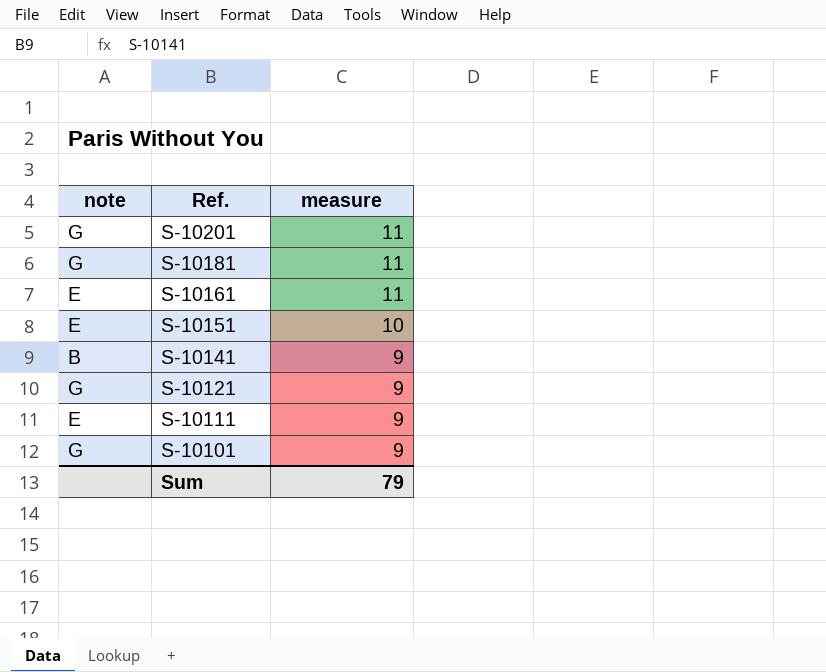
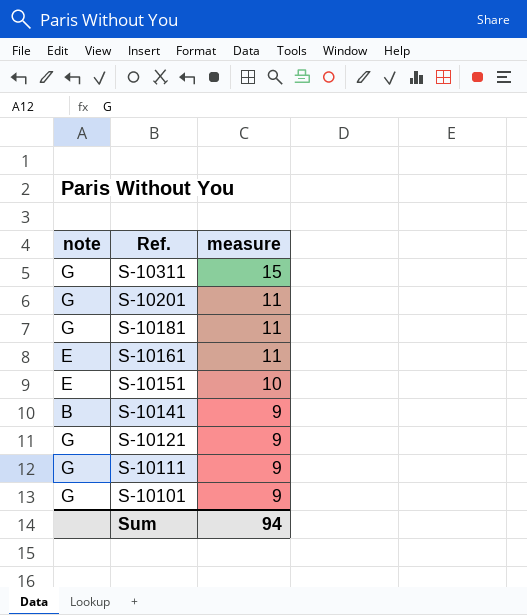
row S-10311: none -> G | 15
S-10111 | note: E -> G
Sum | measure: 79 -> 94

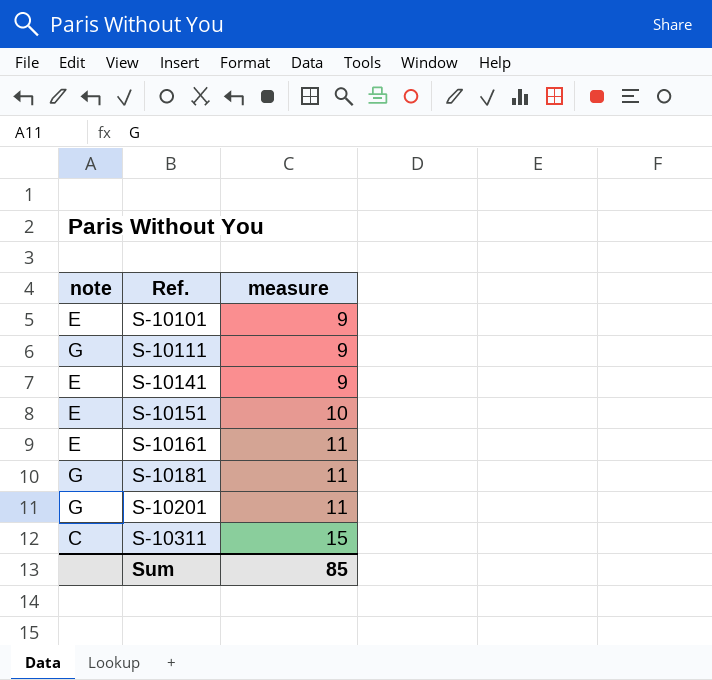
row order: Ref. descending -> Ref. ascending
row S-10121: G | 9 -> none
S-10101 | note: G -> E
S-10141 | note: B -> E
S-10311 | note: G -> C
Sum | measure: 94 -> 85

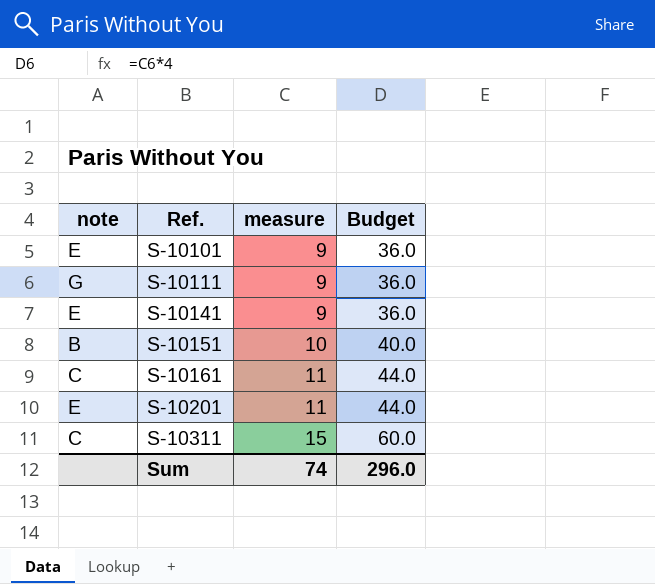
column Budget | formula: none -> [measure] * 4
row S-10181: G | 11 -> none
S-10151 | note: E -> B
S-10161 | note: E -> C
S-10201 | note: G -> E
Sum | measure: 85 -> 74

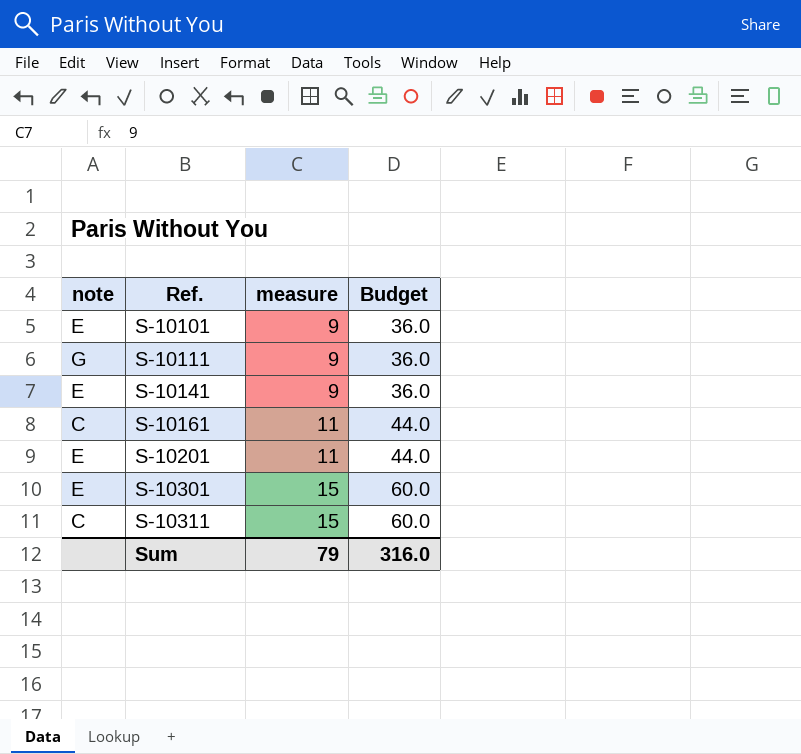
row S-10151: B | 10 | 40.0 -> none
row S-10301: none -> E | 15 | 60.0
Sum | measure: 74 -> 79
Sum | Budget: 296.0 -> 316.0

